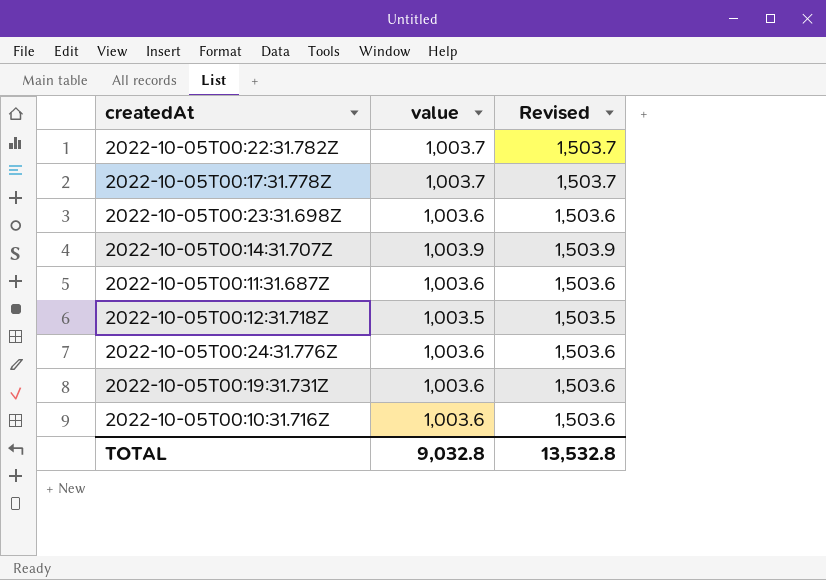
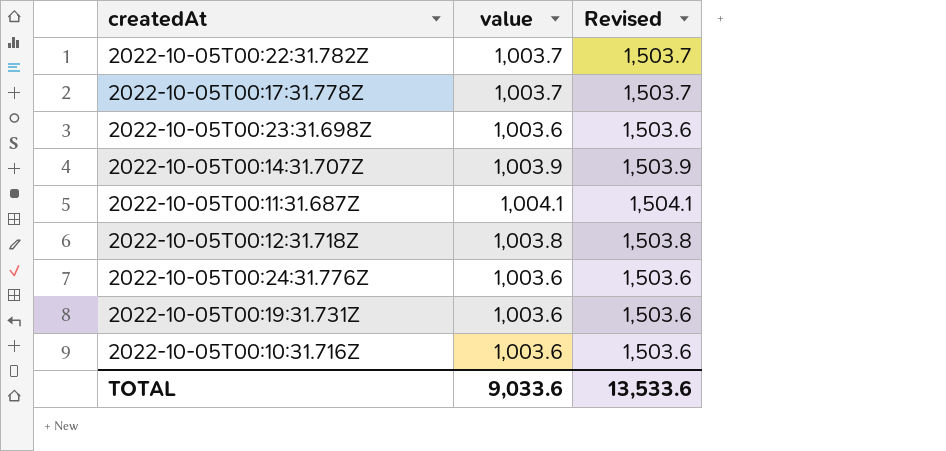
2022-10-05T00:11:31.687Z | value: 1,003.6 -> 1,004.1
2022-10-05T00:11:31.687Z | Revised: 1,503.6 -> 1,504.1
2022-10-05T00:12:31.718Z | value: 1,003.5 -> 1,003.8
2022-10-05T00:12:31.718Z | Revised: 1,503.5 -> 1,503.8
TOTAL | value: 9,032.8 -> 9,033.6
TOTAL | Revised: 13,532.8 -> 13,533.6

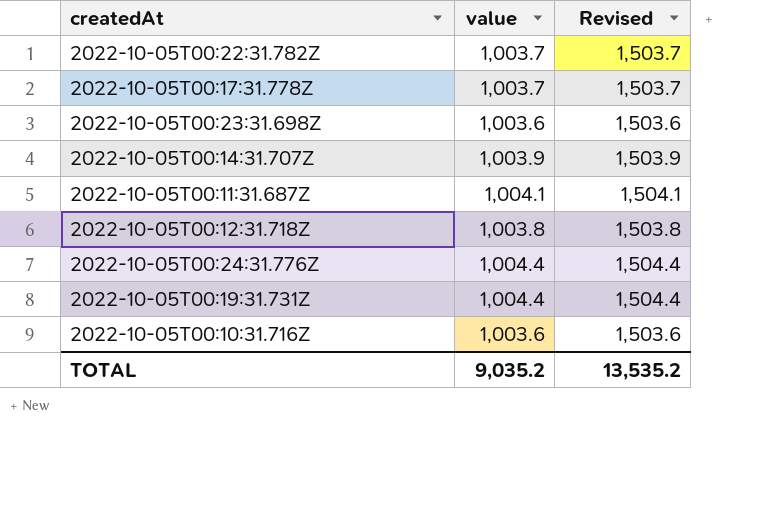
2022-10-05T00:24:31.776Z | value: 1,003.6 -> 1,004.4
2022-10-05T00:24:31.776Z | Revised: 1,503.6 -> 1,504.4
2022-10-05T00:19:31.731Z | value: 1,003.6 -> 1,004.4
2022-10-05T00:19:31.731Z | Revised: 1,503.6 -> 1,504.4
TOTAL | value: 9,033.6 -> 9,035.2
TOTAL | Revised: 13,533.6 -> 13,535.2

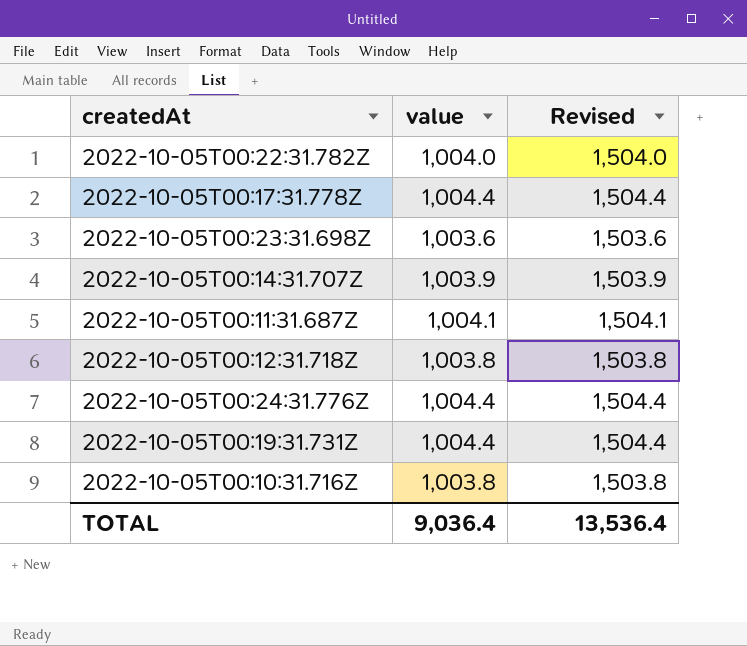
2022-10-05T00:22:31.782Z | value: 1,003.7 -> 1,004.0
2022-10-05T00:22:31.782Z | Revised: 1,503.7 -> 1,504.0
2022-10-05T00:17:31.778Z | value: 1,003.7 -> 1,004.4
2022-10-05T00:17:31.778Z | Revised: 1,503.7 -> 1,504.4
2022-10-05T00:10:31.716Z | value: 1,003.6 -> 1,003.8
2022-10-05T00:10:31.716Z | Revised: 1,503.6 -> 1,503.8
TOTAL | value: 9,035.2 -> 9,036.4
TOTAL | Revised: 13,535.2 -> 13,536.4

